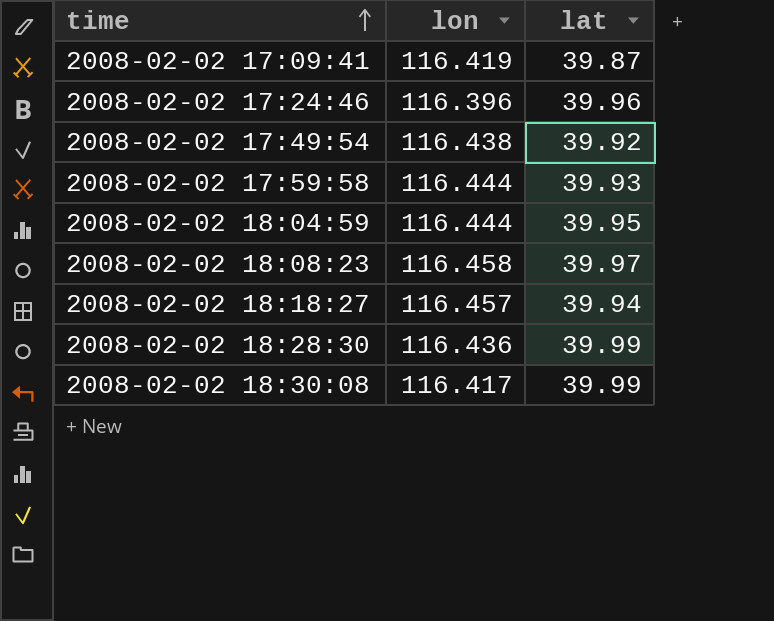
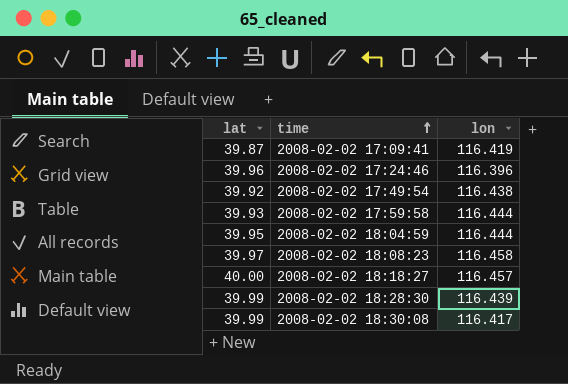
column lat | position: 3 -> 1
2008-02-02 18:18:27 | lat: 39.94 -> 40.00
2008-02-02 18:28:30 | lon: 116.436 -> 116.439

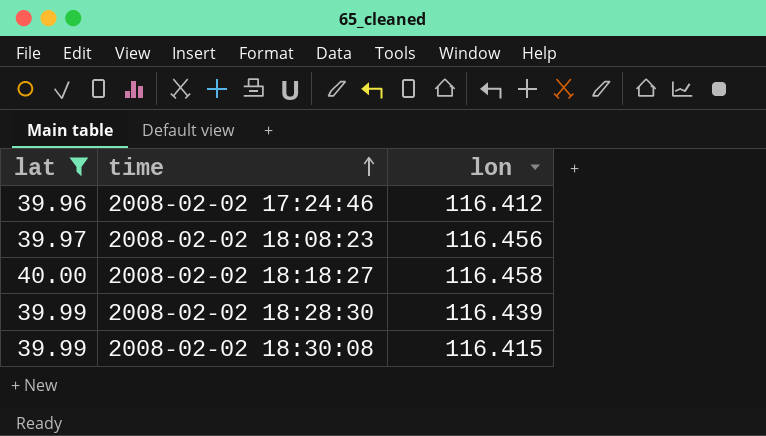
filter: none -> lat >= 39.96
2008-02-02 17:24:46 | lon: 116.396 -> 116.412
2008-02-02 18:08:23 | lon: 116.458 -> 116.456
2008-02-02 18:18:27 | lon: 116.457 -> 116.458
2008-02-02 18:30:08 | lon: 116.417 -> 116.415

